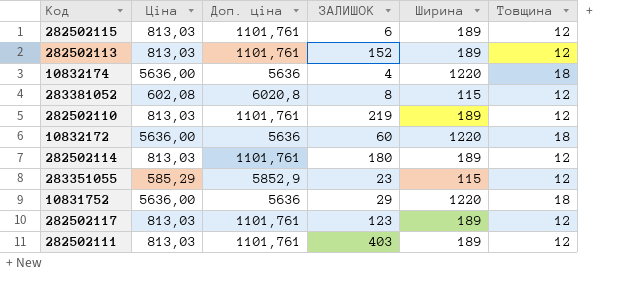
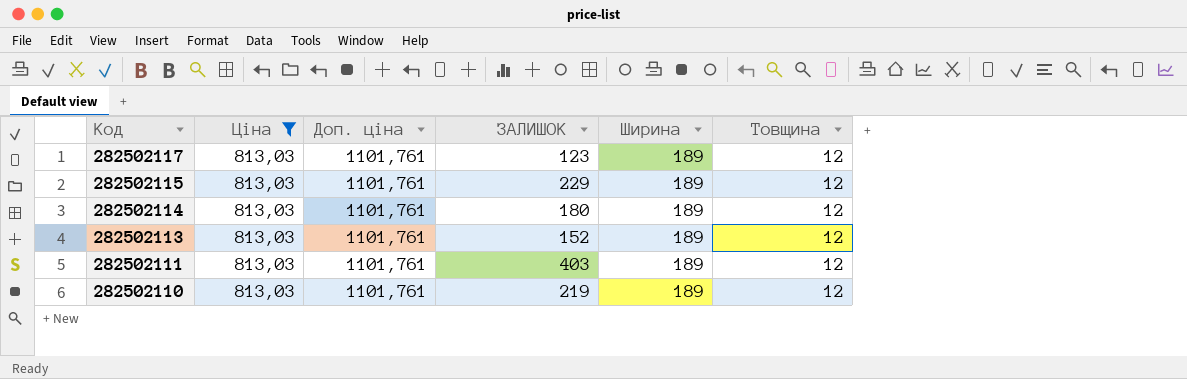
filter: none -> Ціна = 813,03
row order: none -> Код descending
282502115 | ЗАЛИШОК: 6 -> 229

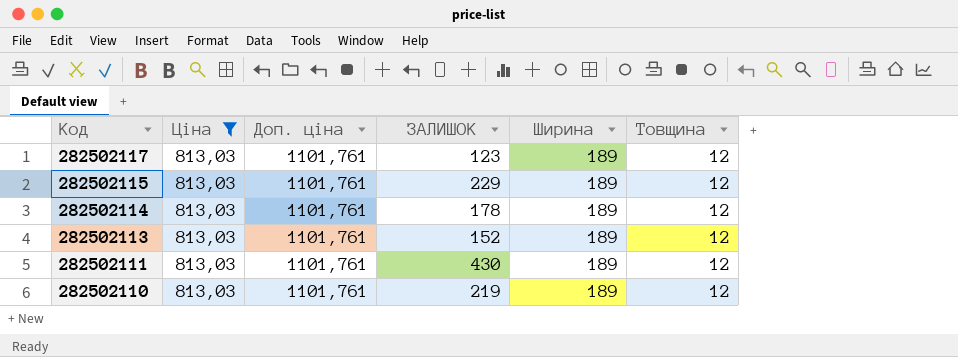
282502114 | ЗАЛИШОК: 180 -> 178
282502111 | ЗАЛИШОК: 403 -> 430

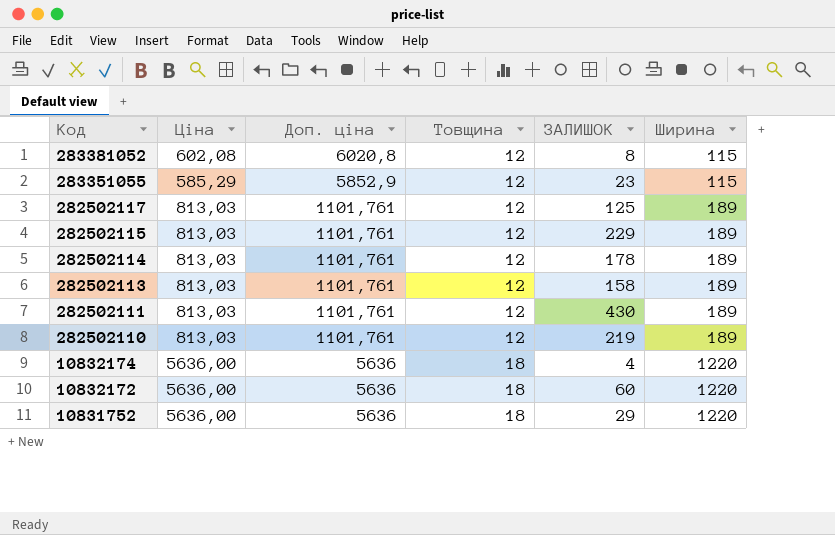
filter: Ціна = 813,03 -> none
column Товщина | position: 6 -> 4
282502117 | ЗАЛИШОК: 123 -> 125
282502113 | ЗАЛИШОК: 152 -> 158

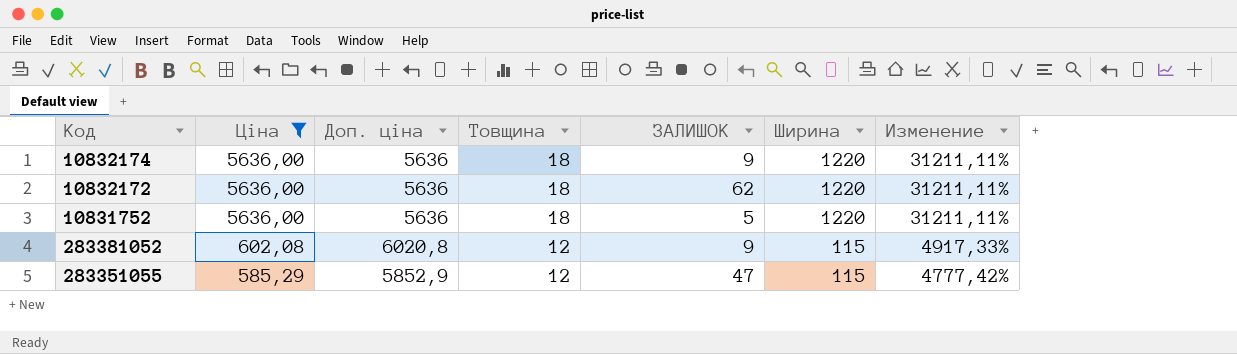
filter: none -> Ціна != 813,03
row order: Код descending -> Ціна descending
column Изменение | formula: none -> ([Ціна] - [Товщина]) / [Товщина]
10832174 | ЗАЛИШОК: 4 -> 9
10832172 | ЗАЛИШОК: 60 -> 62
10831752 | ЗАЛИШОК: 29 -> 5
283381052 | ЗАЛИШОК: 8 -> 9
283351055 | ЗАЛИШОК: 23 -> 47

